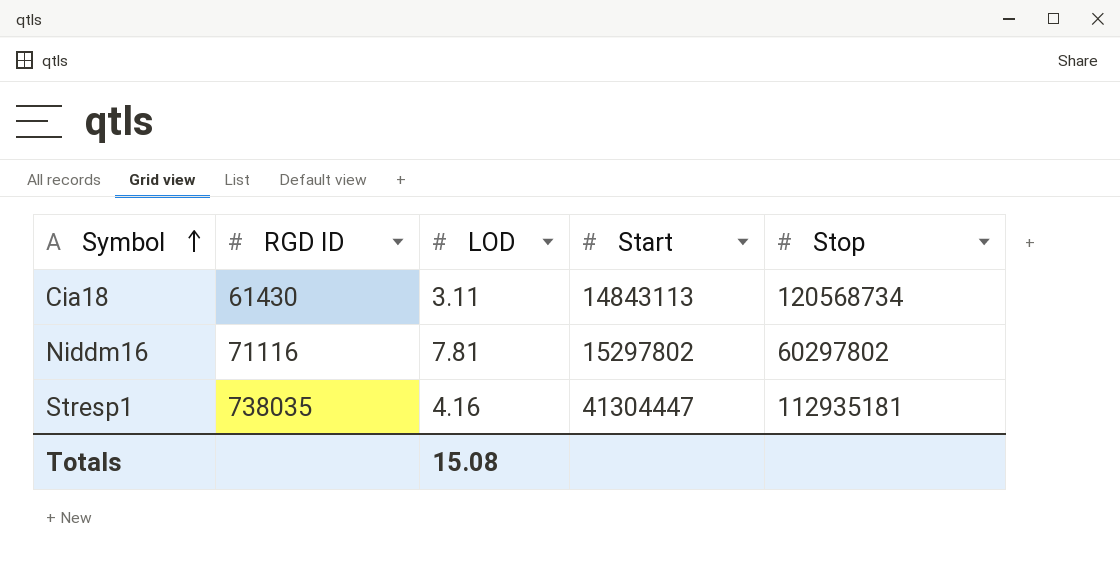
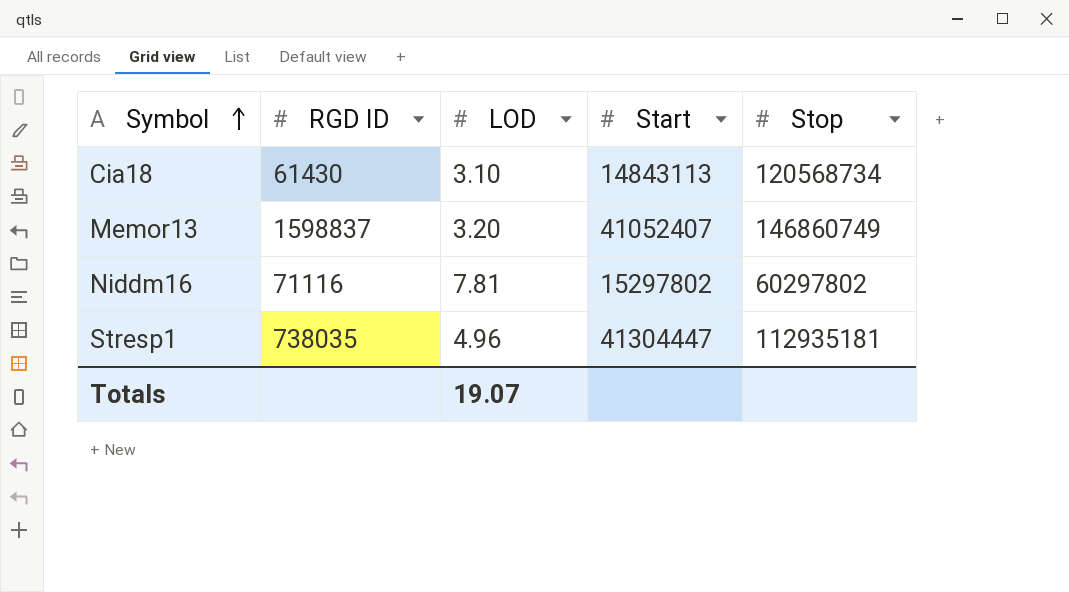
Cia18 | LOD: 3.11 -> 3.10
row Memor13: none -> 1598837 | 3.20 | 41052407 | 146860749
Stresp1 | LOD: 4.16 -> 4.96
Totals | LOD: 15.08 -> 19.07

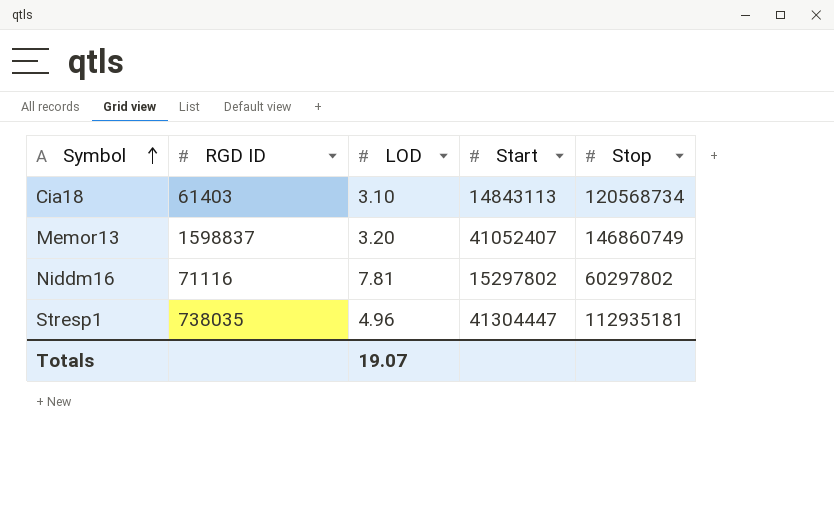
Cia18 | RGD ID: 61430 -> 61403

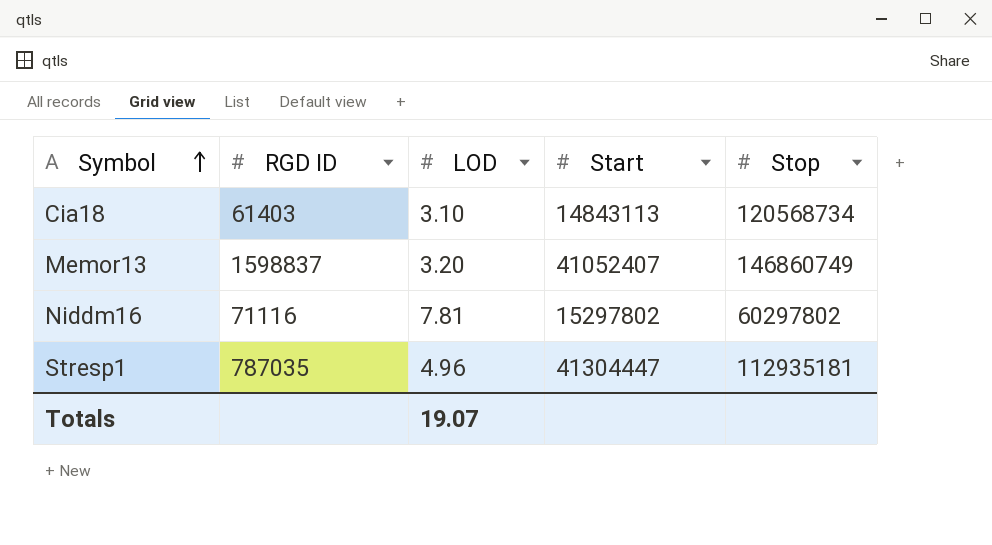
Stresp1 | RGD ID: 738035 -> 787035

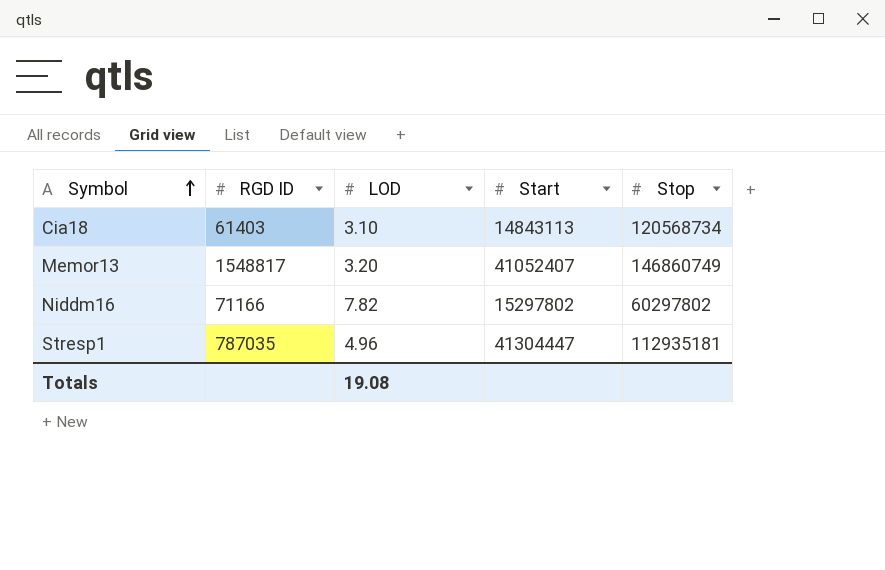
Memor13 | RGD ID: 1598837 -> 1548817
Niddm16 | RGD ID: 71116 -> 71166
Niddm16 | LOD: 7.81 -> 7.82
Totals | LOD: 19.07 -> 19.08

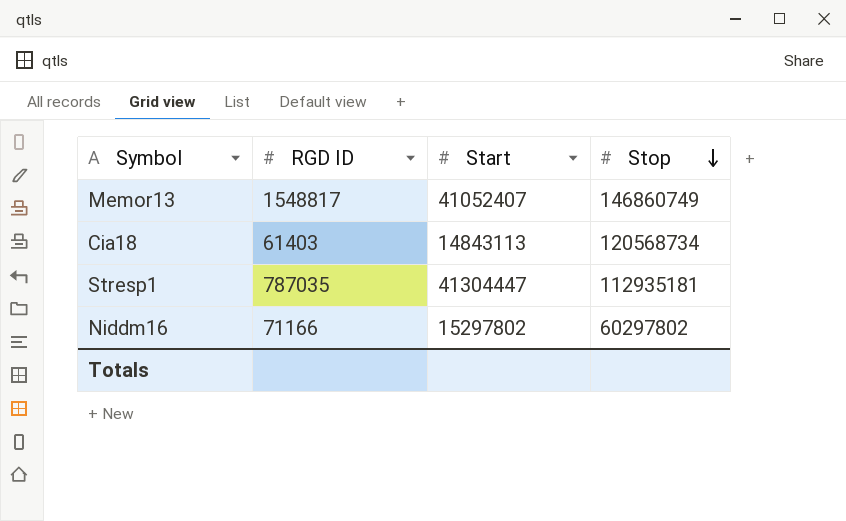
row order: Symbol ascending -> Stop descending
column LOD | position: 3 -> none

